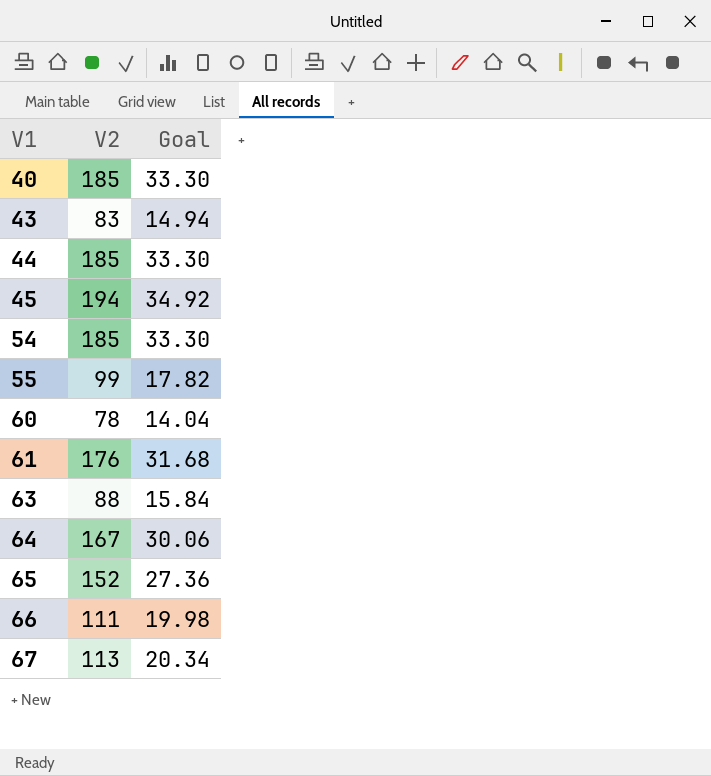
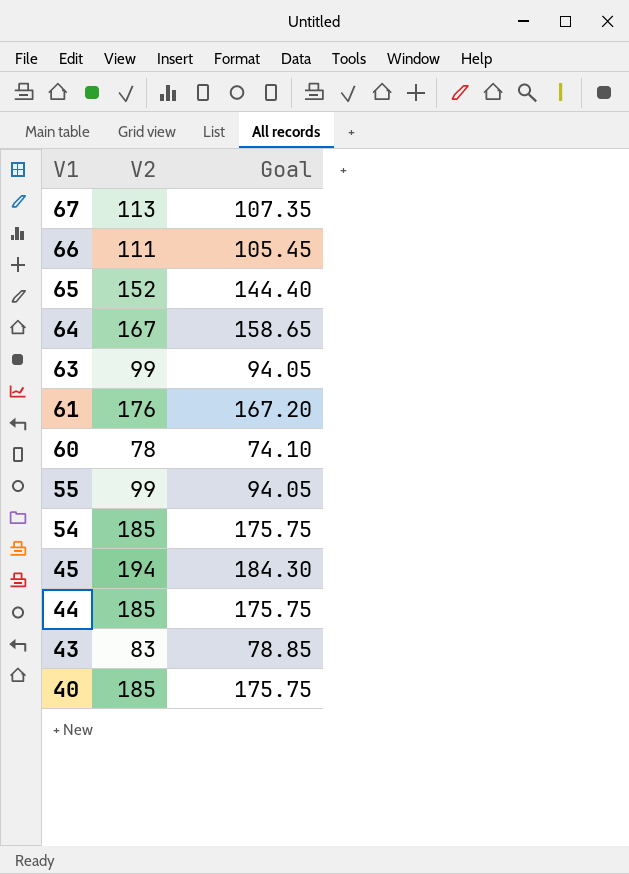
row order: V1 ascending -> V1 descending
column Goal | formula: [V2] * 0.18 -> [V2] * 0.95
63 | V2: 88 -> 99

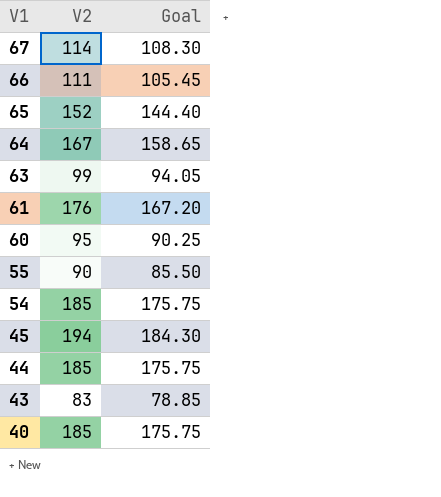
67 | V2: 113 -> 114
67 | Goal: 107.35 -> 108.30
60 | V2: 78 -> 95
60 | Goal: 74.10 -> 90.25
55 | V2: 99 -> 90
55 | Goal: 94.05 -> 85.50

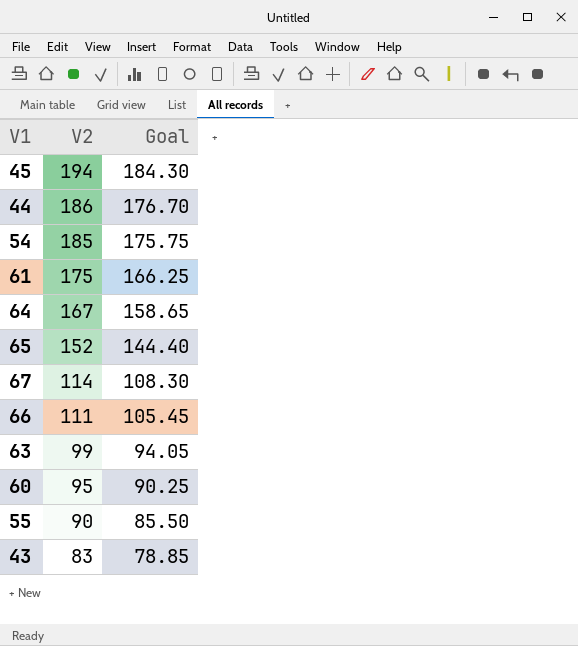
row order: V1 descending -> V2 descending
row 40: 185 | 175.75 -> none
44 | V2: 185 -> 186
44 | Goal: 175.75 -> 176.70
61 | V2: 176 -> 175
61 | Goal: 167.20 -> 166.25

